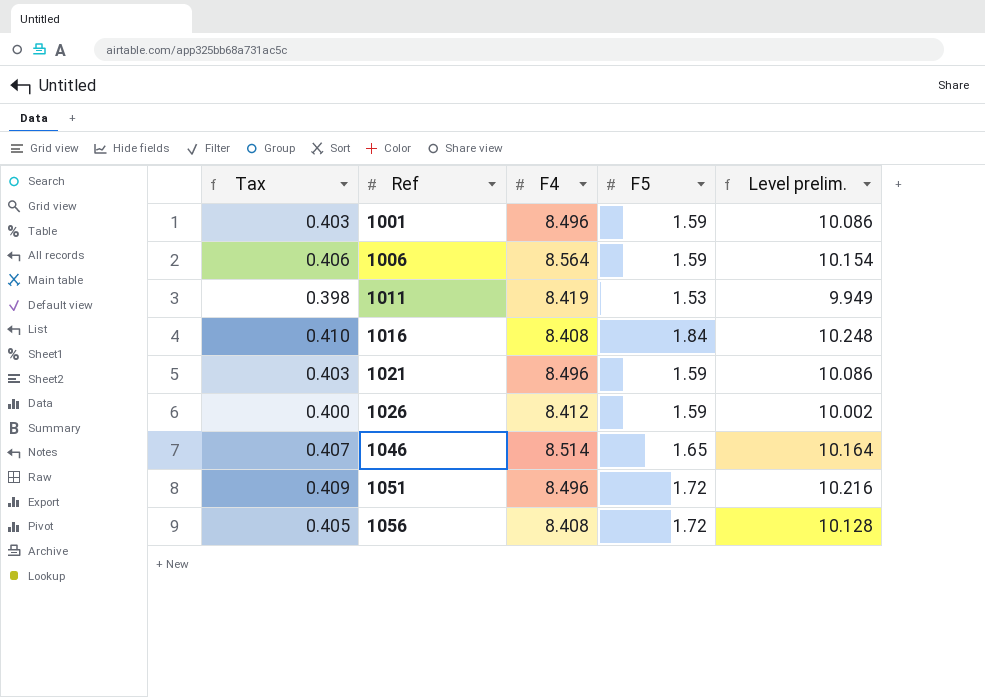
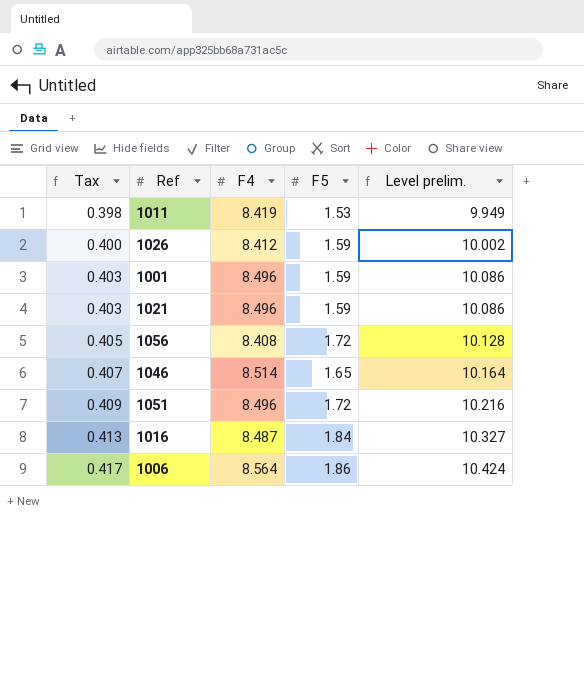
row order: Ref ascending -> Tax ascending
1016 | Tax: 0.410 -> 0.413
1016 | F4: 8.408 -> 8.487
1016 | Level prelim.: 10.248 -> 10.327
1006 | Tax: 0.406 -> 0.417
1006 | F5: 1.59 -> 1.86
1006 | Level prelim.: 10.154 -> 10.424

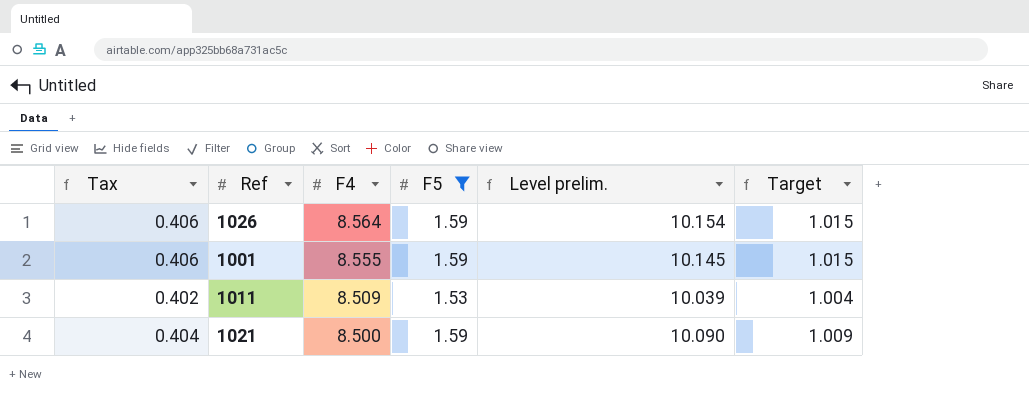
filter: none -> F5 <= 1.59
row order: Tax ascending -> F4 descending
column Target | formula: none -> [Level prelim.] * 0.1
1026 | Tax: 0.400 -> 0.406
1026 | F4: 8.412 -> 8.564
1026 | Level prelim.: 10.002 -> 10.154
1001 | Tax: 0.403 -> 0.406
1001 | F4: 8.496 -> 8.555
1001 | Level prelim.: 10.086 -> 10.145
1011 | Tax: 0.398 -> 0.402
1011 | F4: 8.419 -> 8.509
1011 | Level prelim.: 9.949 -> 10.039
1021 | Tax: 0.403 -> 0.404
1021 | F4: 8.496 -> 8.500
1021 | Level prelim.: 10.086 -> 10.090

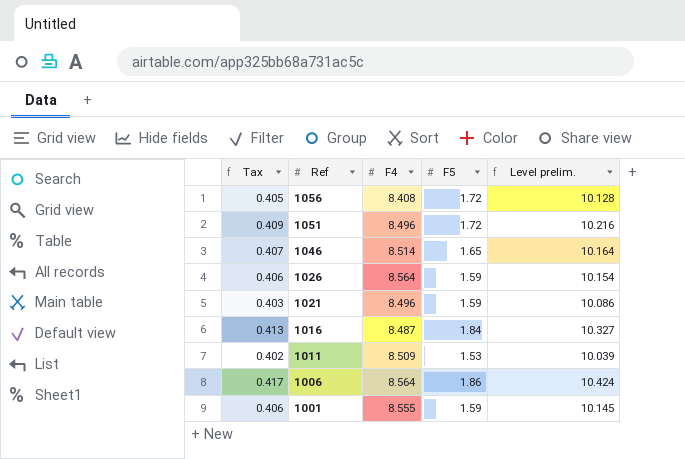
filter: F5 <= 1.59 -> none
row order: F4 descending -> Ref descending
column Target | formula: [Level prelim.] * 0.1 -> none
1021 | Tax: 0.404 -> 0.403
1021 | F4: 8.500 -> 8.496
1021 | Level prelim.: 10.090 -> 10.086

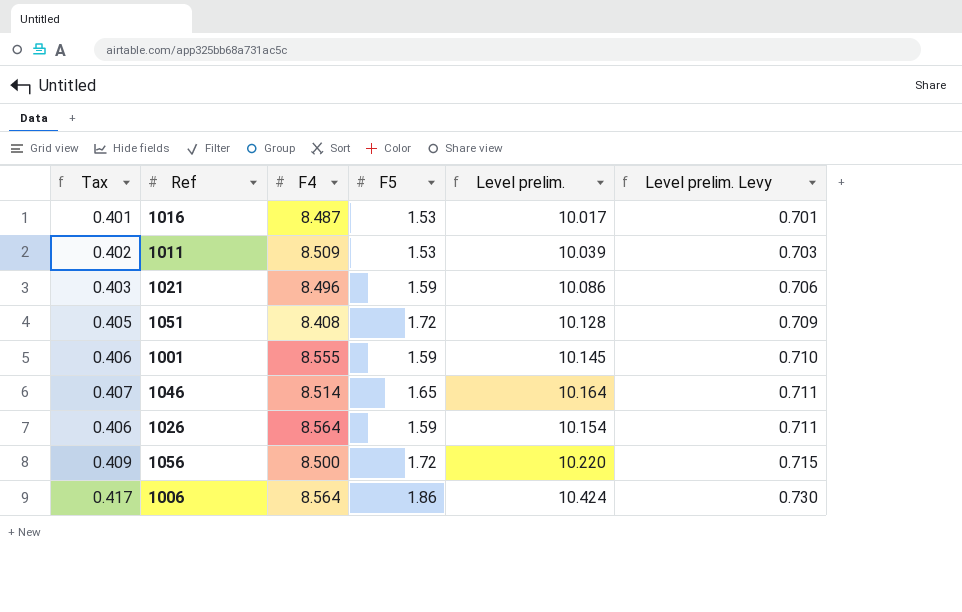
row order: Ref descending -> Level prelim. Levy ascending
column Level prelim. Levy | formula: none -> [Level prelim.] * 0.07
1016 | Tax: 0.413 -> 0.401
1016 | F5: 1.84 -> 1.53
1016 | Level prelim.: 10.327 -> 10.017
1051 | Tax: 0.409 -> 0.405
1051 | F4: 8.496 -> 8.408
1051 | Level prelim.: 10.216 -> 10.128
1056 | Tax: 0.405 -> 0.409
1056 | F4: 8.408 -> 8.500
1056 | Level prelim.: 10.128 -> 10.220

